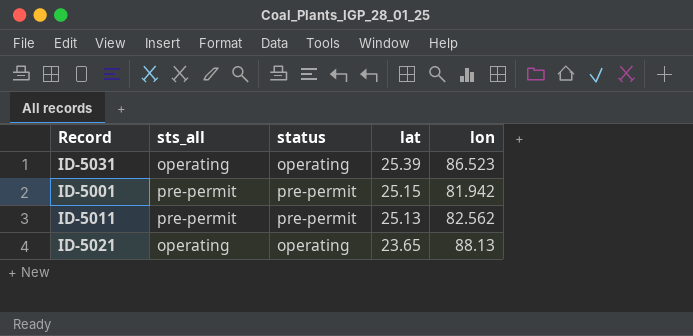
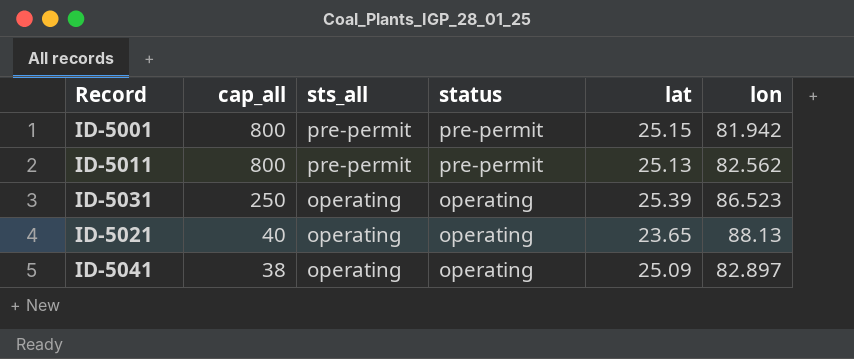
row order: lat descending -> cap_all descending
column cap_all | position: none -> 2
row ID-5041: none -> 38 | operating | operating | 25.09 | 82.897

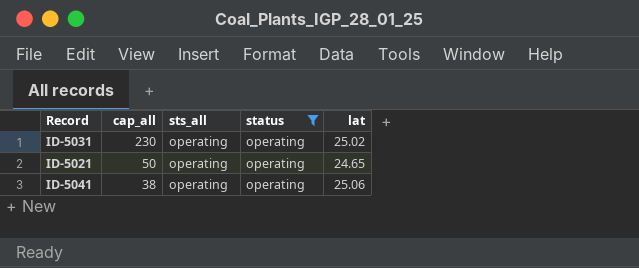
filter: none -> status = operating
column lon | position: 6 -> none
ID-5031 | cap_all: 250 -> 230
ID-5031 | lat: 25.39 -> 25.02
ID-5021 | cap_all: 40 -> 50
ID-5021 | lat: 23.65 -> 24.65
ID-5041 | lat: 25.09 -> 25.06

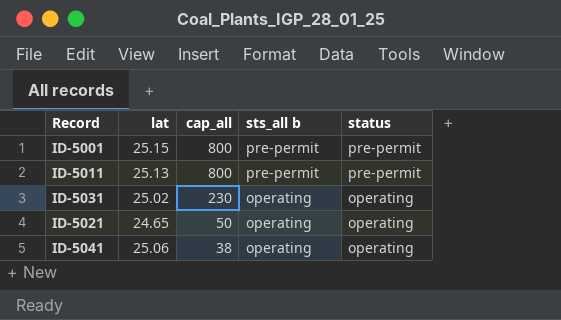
filter: status = operating -> none
column lat | position: 5 -> 2
column name: sts_all -> sts_all b

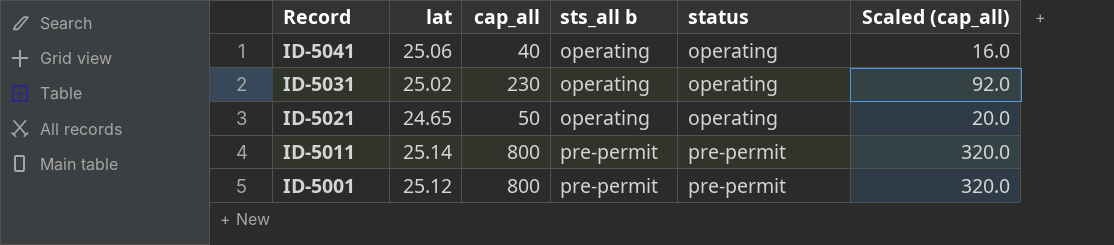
row order: cap_all descending -> Record descending
column Scaled (cap_all) | formula: none -> [cap_all] * 0.4
ID-5041 | cap_all: 38 -> 40
ID-5011 | lat: 25.13 -> 25.14
ID-5001 | lat: 25.15 -> 25.12

